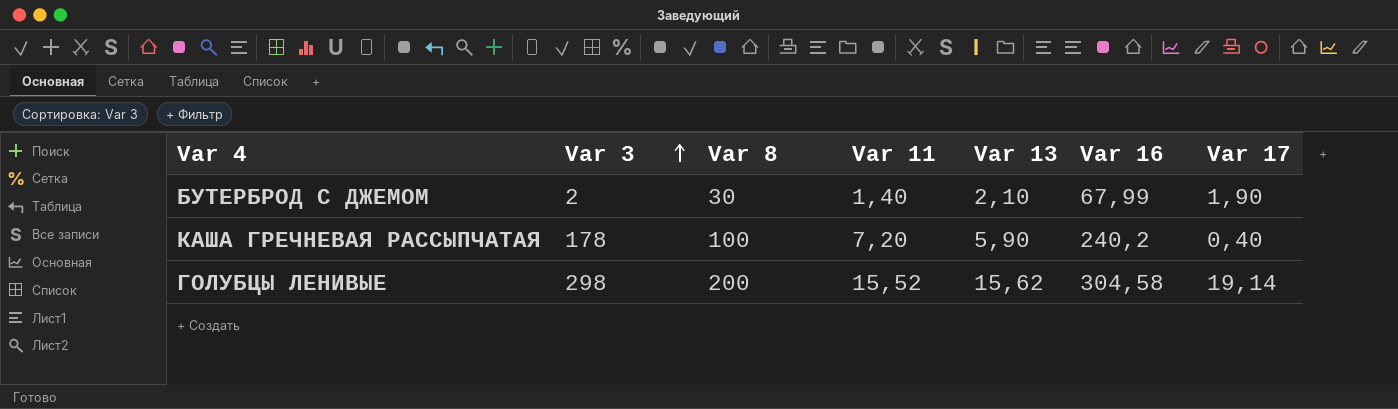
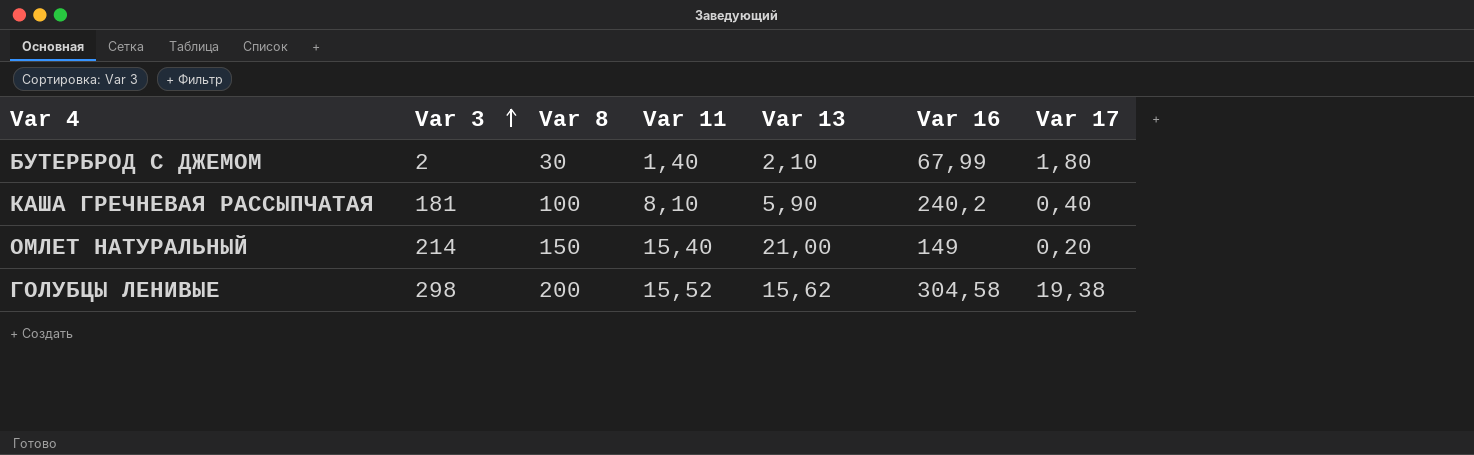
БУТЕРБРОД С ДЖЕМОМ | Var 17: 1,90 -> 1,80
КАША ГРЕЧНЕВАЯ РАССЫПЧАТАЯ | Var 3: 178 -> 181
КАША ГРЕЧНЕВАЯ РАССЫПЧАТАЯ | Var 11: 7,20 -> 8,10
row ОМЛЕТ НАТУРАЛЬНЫЙ: none -> 214 | 150 | 15,40 | 21,00 | 149 | 0,20
ГОЛУБЦЫ ЛЕНИВЫЕ | Var 17: 19,14 -> 19,38

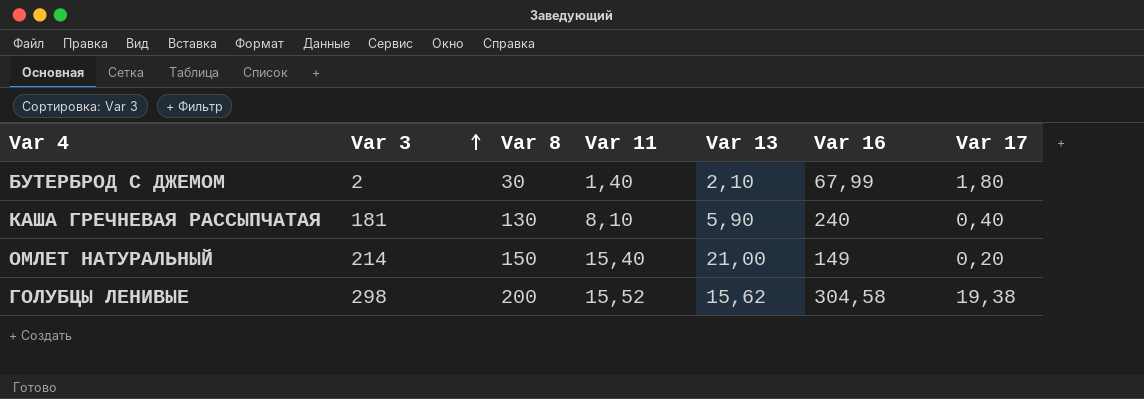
КАША ГРЕЧНЕВАЯ РАССЫПЧАТАЯ | Var 8: 100 -> 130
КАША ГРЕЧНЕВАЯ РАССЫПЧАТАЯ | Var 16: 240,2 -> 240

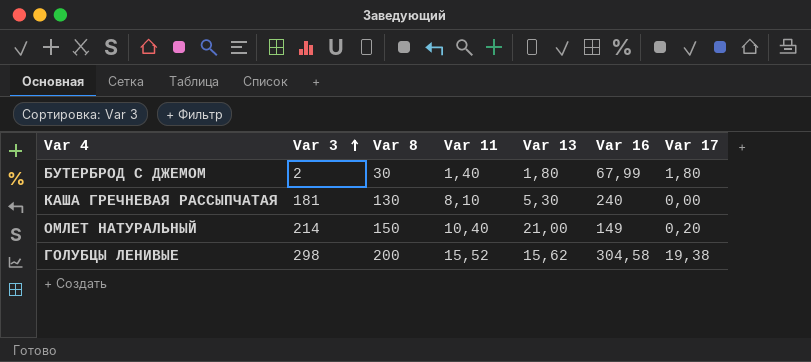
БУТЕРБРОД С ДЖЕМОМ | Var 13: 2,10 -> 1,80
КАША ГРЕЧНЕВАЯ РАССЫПЧАТАЯ | Var 13: 5,90 -> 5,30
КАША ГРЕЧНЕВАЯ РАССЫПЧАТАЯ | Var 17: 0,40 -> 0,00
ОМЛЕТ НАТУРАЛЬНЫЙ | Var 11: 15,40 -> 10,40

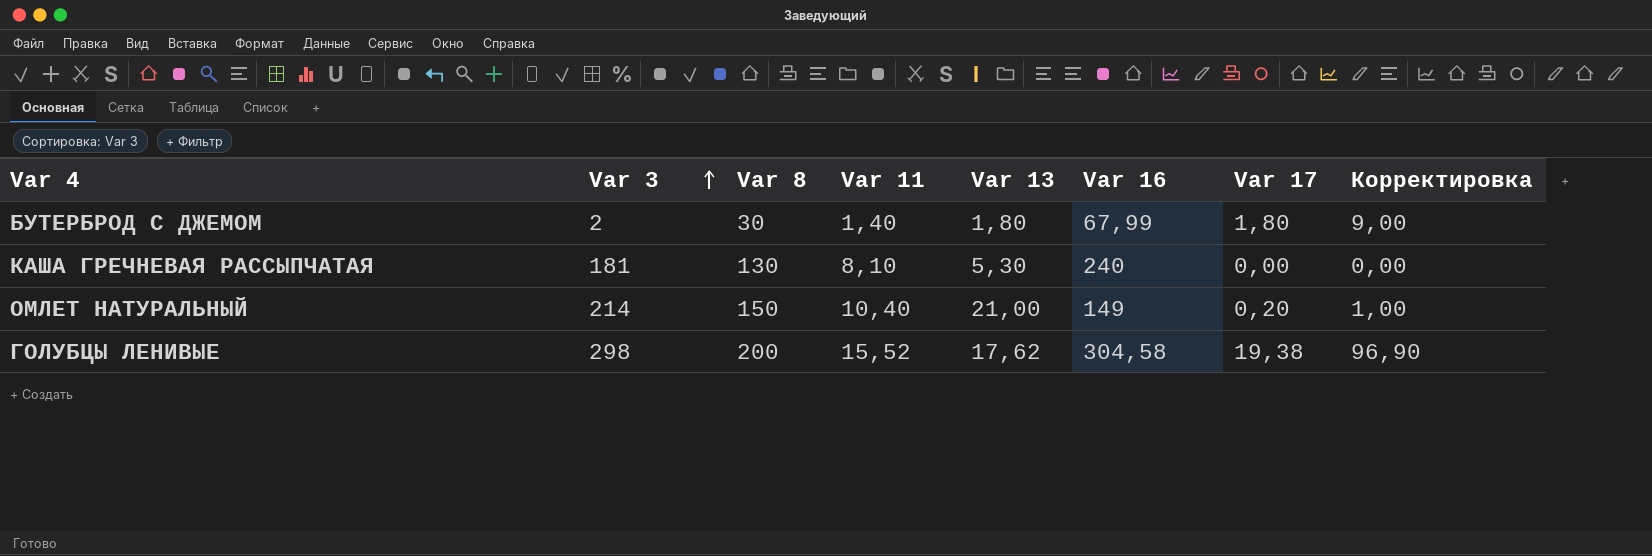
column Корректировка | formula: none -> [Var 17] * 5
ГОЛУБЦЫ ЛЕНИВЫЕ | Var 13: 15,62 -> 17,62

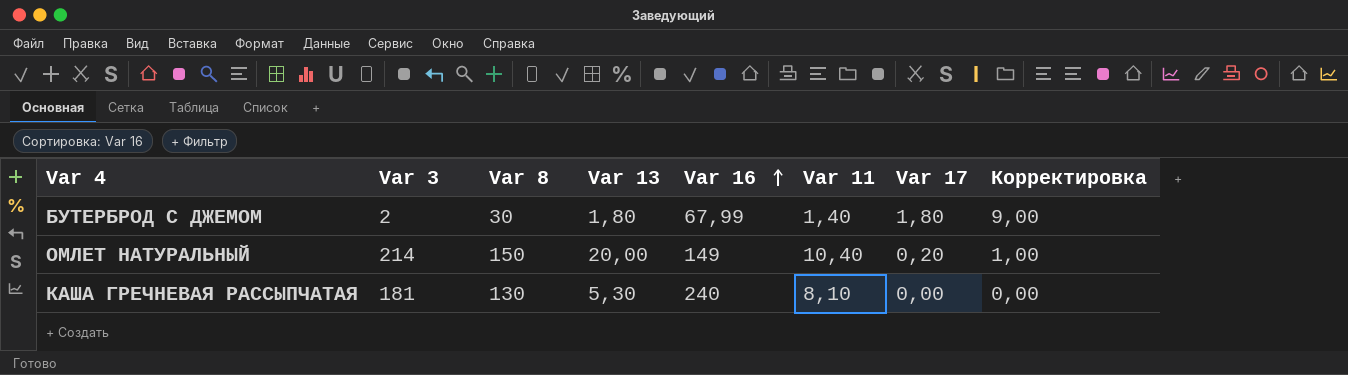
row order: Var 3 ascending -> Var 16 ascending
column Var 11 | position: 4 -> 6
row ГОЛУБЦЫ ЛЕНИВЫЕ: 298 | 200 | 15,52 | 17,62 | 304,58 | 19,38 | 96,90 -> none
ОМЛЕТ НАТУРАЛЬНЫЙ | Var 13: 21,00 -> 20,00

